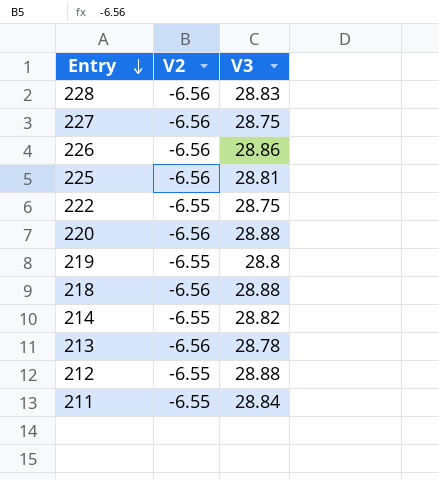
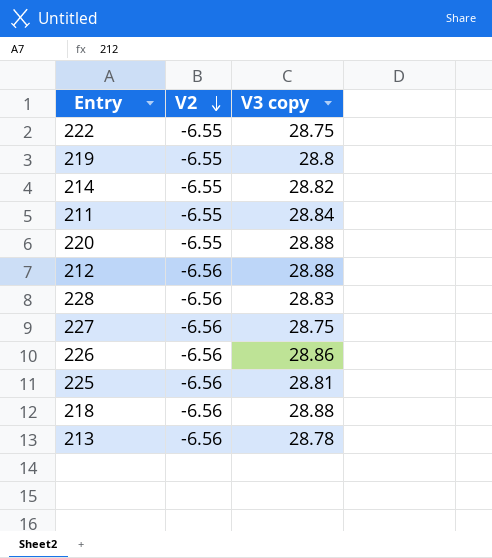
row order: Entry descending -> V2 descending
column name: V3 -> V3 copy
220 | V2: -6.56 -> -6.55
212 | V2: -6.55 -> -6.56

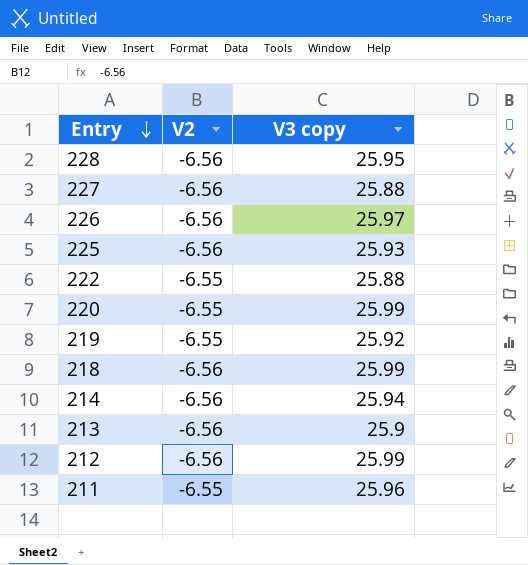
row order: V2 descending -> Entry descending
228 | V3 copy: 28.83 -> 25.95
227 | V3 copy: 28.75 -> 25.88
226 | V3 copy: 28.86 -> 25.97
225 | V3 copy: 28.81 -> 25.93
222 | V3 copy: 28.75 -> 25.88
220 | V3 copy: 28.88 -> 25.99
219 | V3 copy: 28.8 -> 25.92
218 | V3 copy: 28.88 -> 25.99
214 | V2: -6.55 -> -6.56
214 | V3 copy: 28.82 -> 25.94
213 | V3 copy: 28.78 -> 25.9
212 | V3 copy: 28.88 -> 25.99
211 | V3 copy: 28.84 -> 25.96

